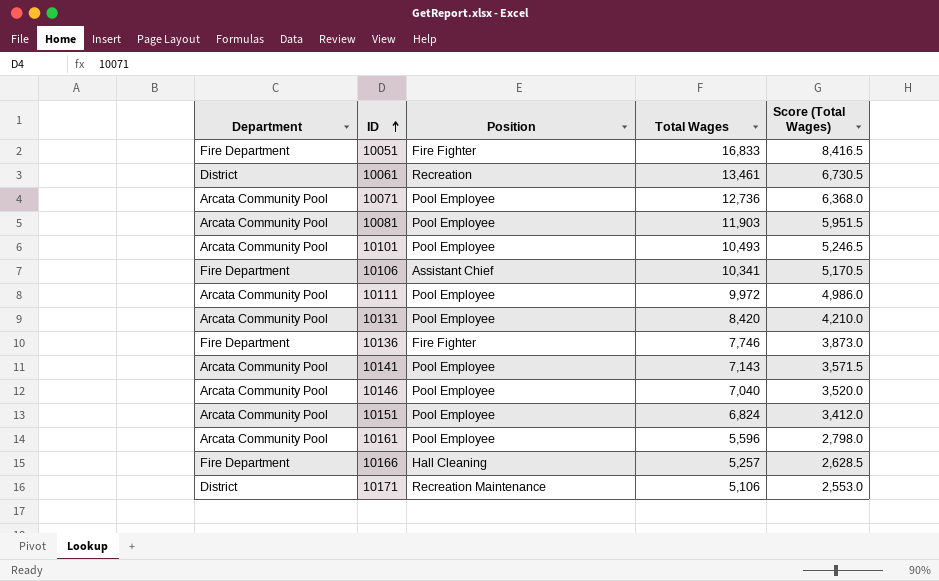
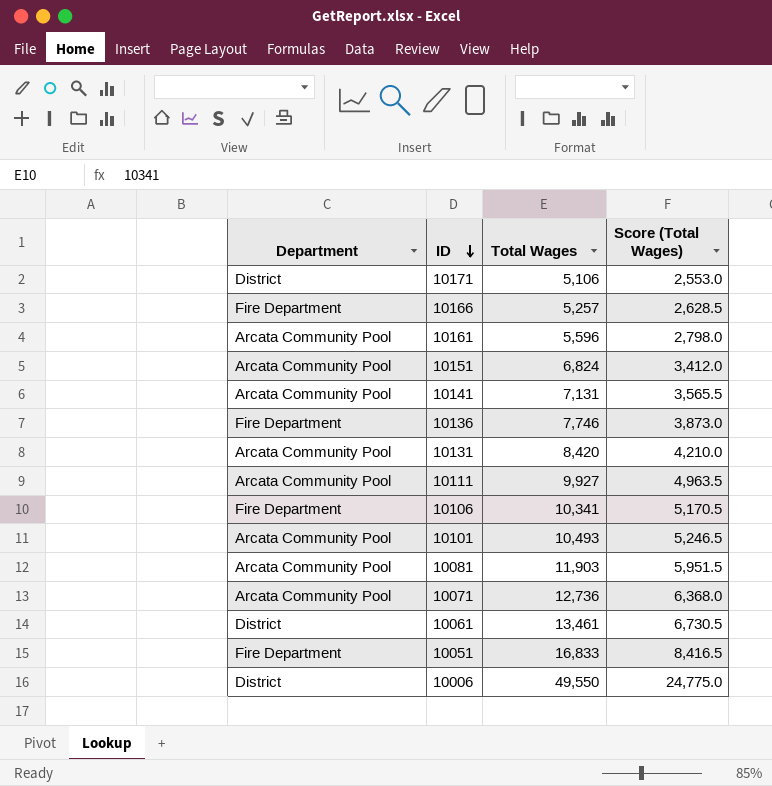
row order: ID ascending -> ID descending
column Position | position: 3 -> none
row 10146: Arcata Community Pool | Pool Employee | 7,040 | 3,520.0 -> none
10141 | Total Wages: 7,143 -> 7,131
10141 | Score (Total Wages): 3,571.5 -> 3,565.5
10111 | Total Wages: 9,972 -> 9,927
10111 | Score (Total Wages): 4,986.0 -> 4,963.5
row 10006: none -> District | 49,550 | 24,775.0

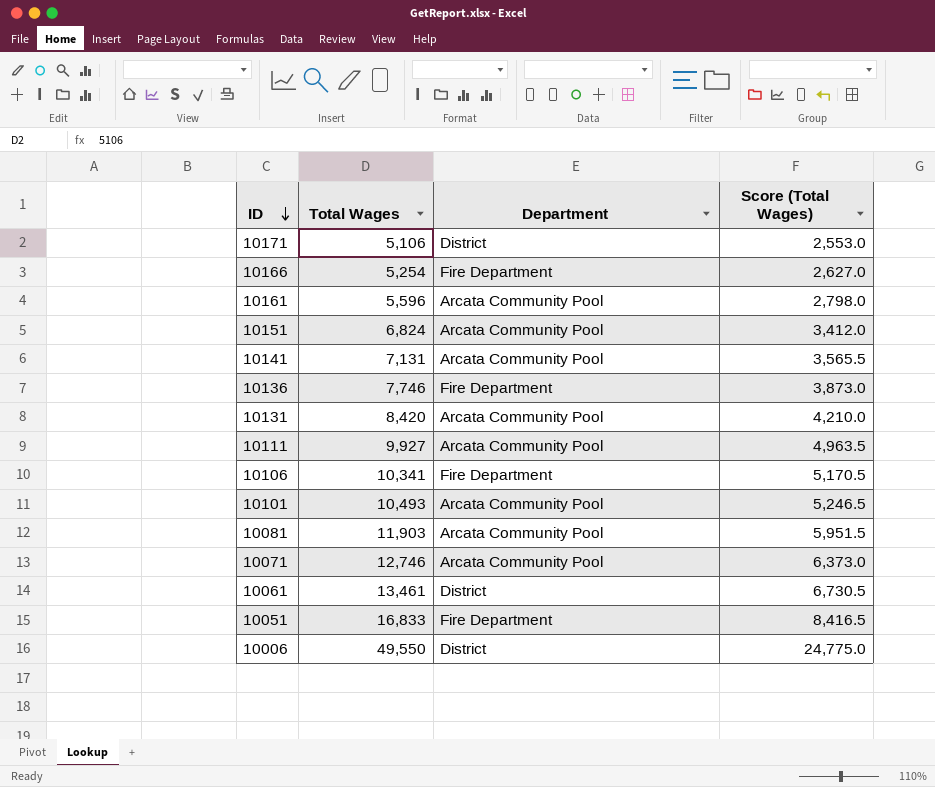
column Department | position: 1 -> 3
10166 | Total Wages: 5,257 -> 5,254
10166 | Score (Total Wages): 2,628.5 -> 2,627.0
10071 | Total Wages: 12,736 -> 12,746
10071 | Score (Total Wages): 6,368.0 -> 6,373.0

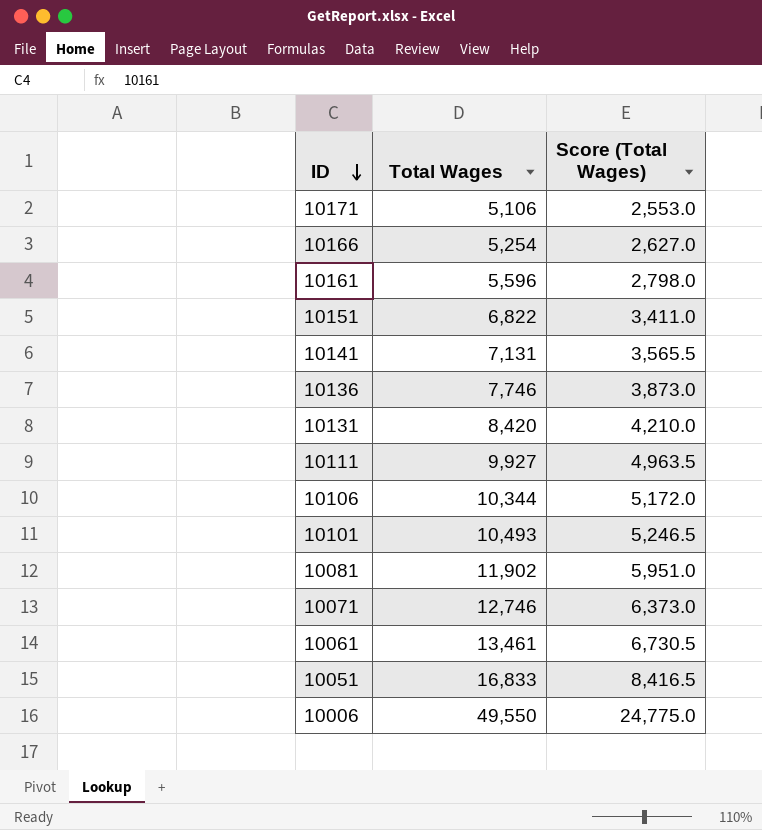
column Department | position: 3 -> none
10151 | Total Wages: 6,824 -> 6,822
10151 | Score (Total Wages): 3,412.0 -> 3,411.0
10106 | Total Wages: 10,341 -> 10,344
10106 | Score (Total Wages): 5,170.5 -> 5,172.0
10081 | Total Wages: 11,903 -> 11,902
10081 | Score (Total Wages): 5,951.5 -> 5,951.0

